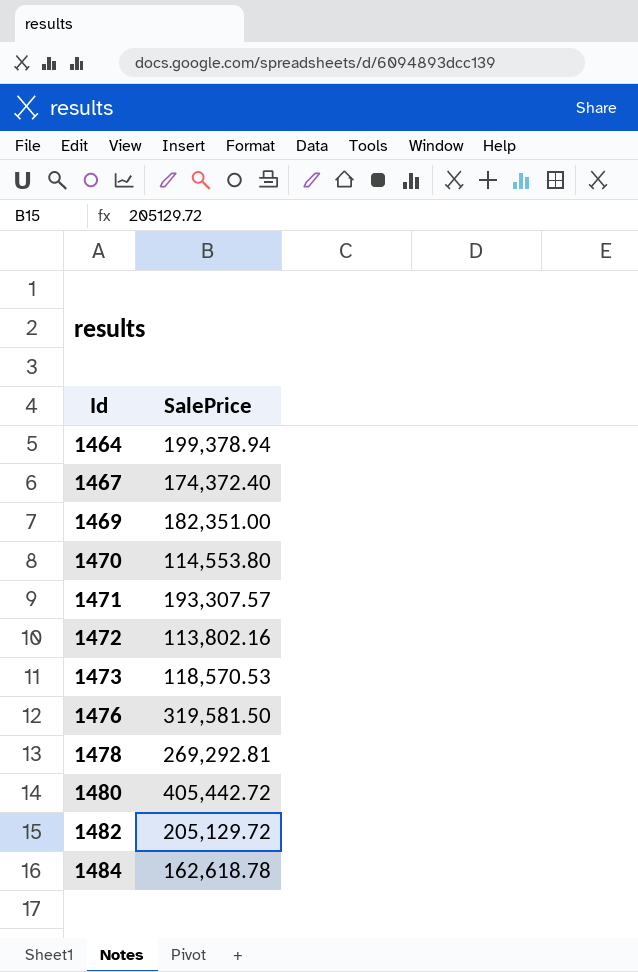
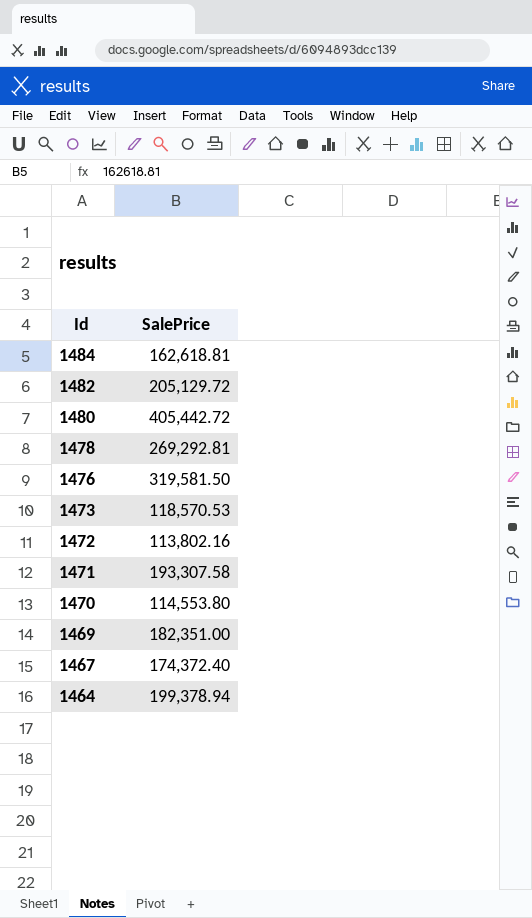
row order: Id ascending -> Id descending
1484 | SalePrice: 162,618.78 -> 162,618.81
1471 | SalePrice: 193,307.57 -> 193,307.58

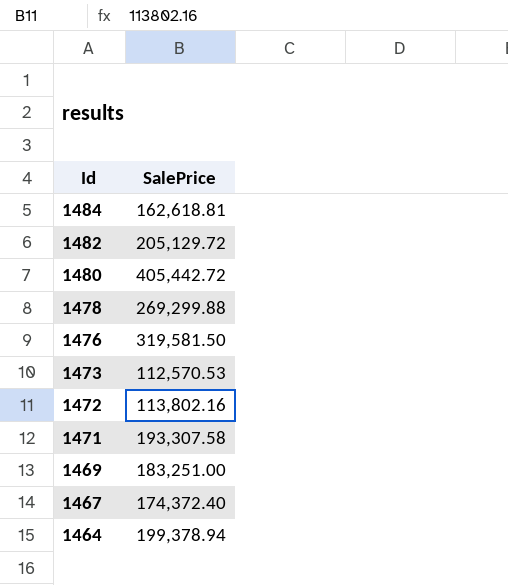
row 1470: 114,553.80 -> none
1478 | SalePrice: 269,292.81 -> 269,299.88
1473 | SalePrice: 118,570.53 -> 112,570.53
1469 | SalePrice: 182,351.00 -> 183,251.00

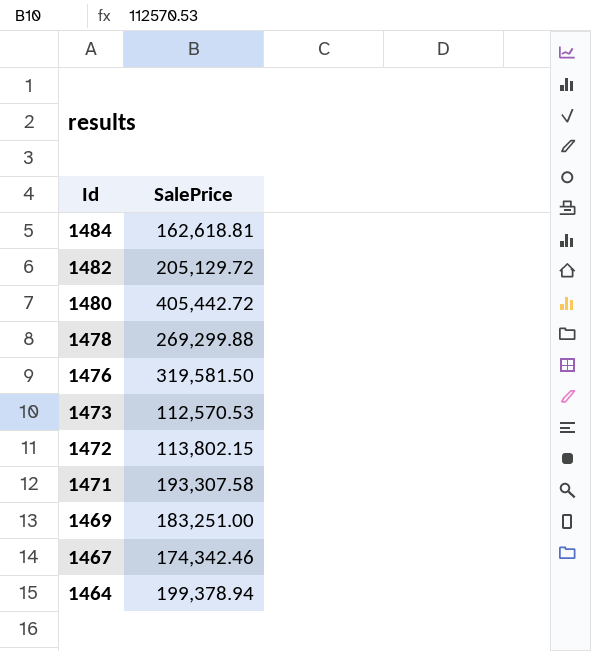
1472 | SalePrice: 113,802.16 -> 113,802.15
1467 | SalePrice: 174,372.40 -> 174,342.46

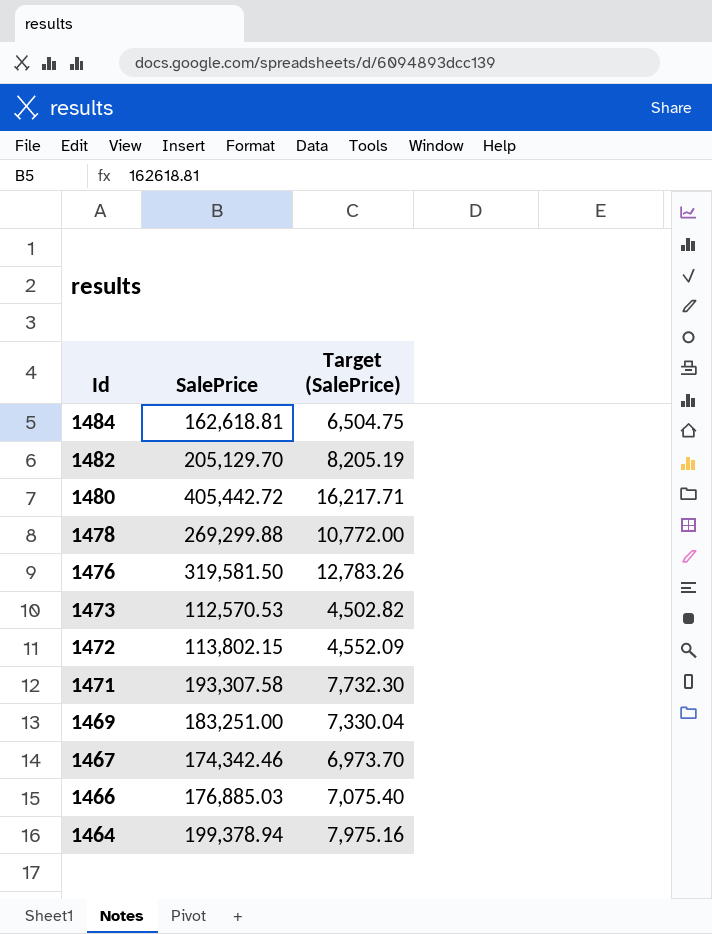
column Target (SalePrice) | formula: none -> [SalePrice] * 0.04
1482 | SalePrice: 205,129.72 -> 205,129.70
row 1466: none -> 176,885.03 | 7,075.40

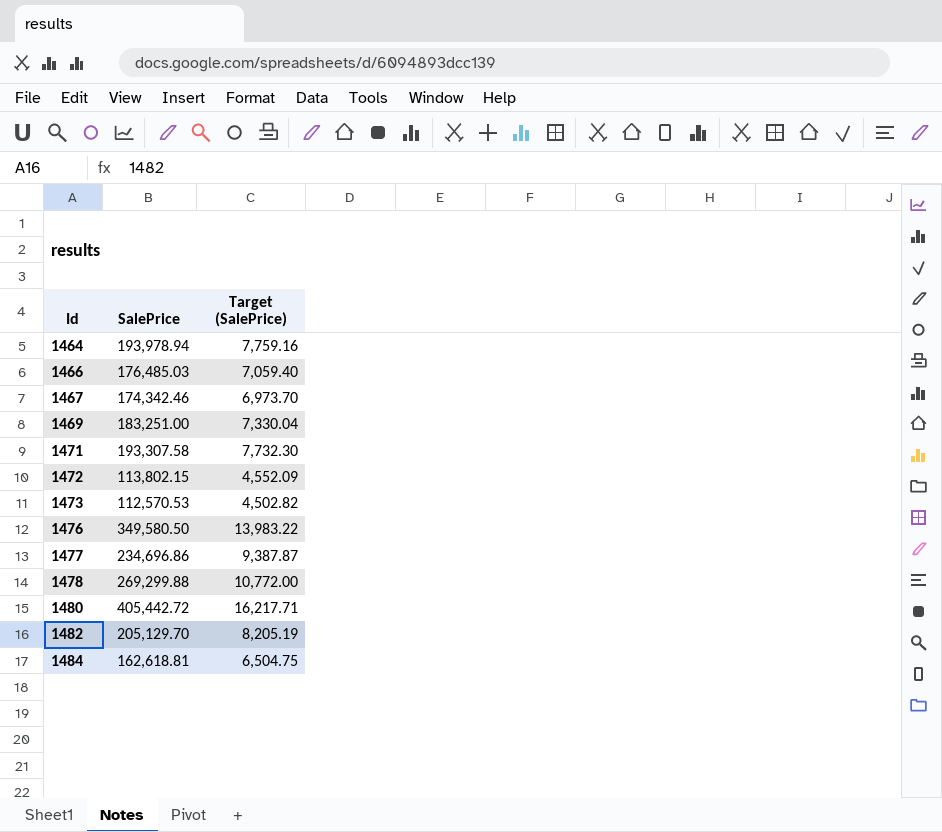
row order: Id descending -> Id ascending
1464 | SalePrice: 199,378.94 -> 193,978.94
1464 | Target (SalePrice): 7,975.16 -> 7,759.16
1466 | SalePrice: 176,885.03 -> 176,485.03
1466 | Target (SalePrice): 7,075.40 -> 7,059.40
1476 | SalePrice: 319,581.50 -> 349,580.50
1476 | Target (SalePrice): 12,783.26 -> 13,983.22
row 1477: none -> 234,696.86 | 9,387.87

